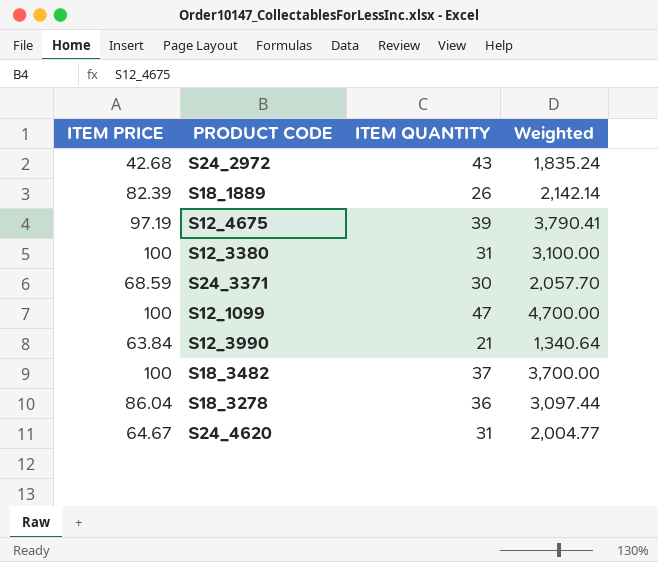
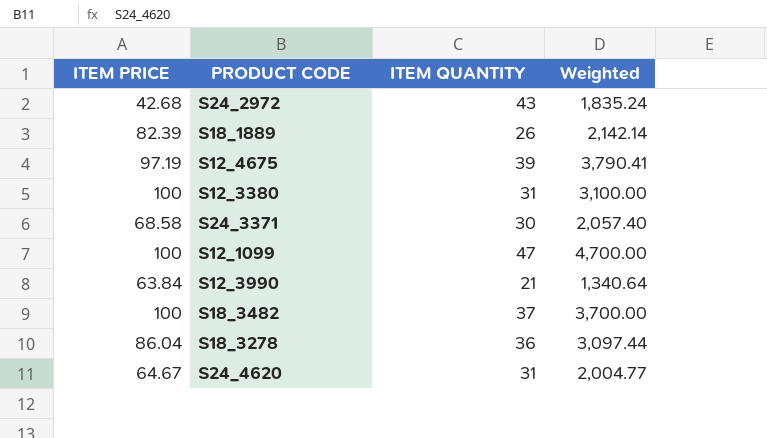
S24_3371 | ITEM PRICE: 68.59 -> 68.58
S24_3371 | Weighted: 2,057.70 -> 2,057.40

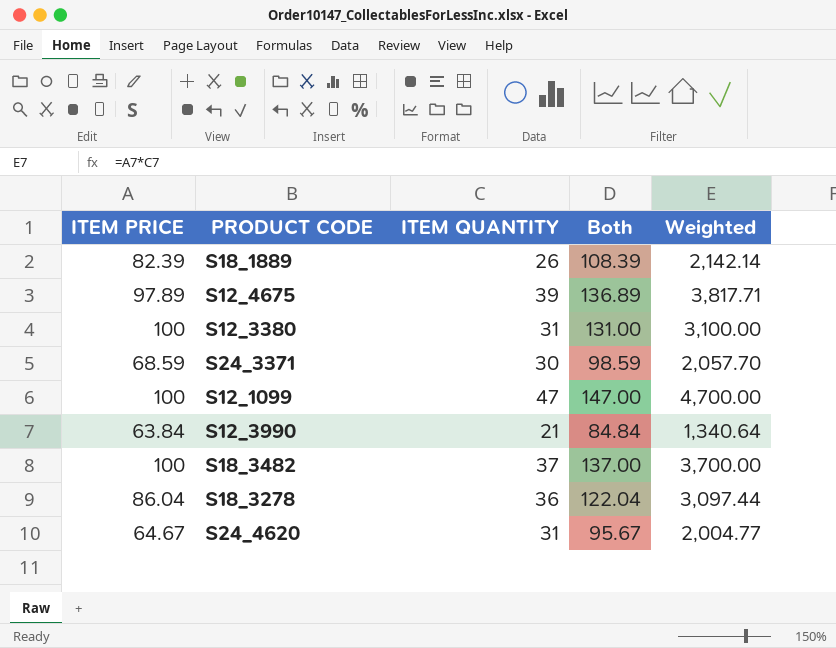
column Both | formula: none -> [ITEM PRICE] + [ITEM QUANTITY]
row S24_2972: 42.68 | 43 | 1,835.24 -> none
S12_4675 | ITEM PRICE: 97.19 -> 97.89
S12_4675 | Weighted: 3,790.41 -> 3,817.71
S24_3371 | ITEM PRICE: 68.58 -> 68.59
S24_3371 | Weighted: 2,057.40 -> 2,057.70

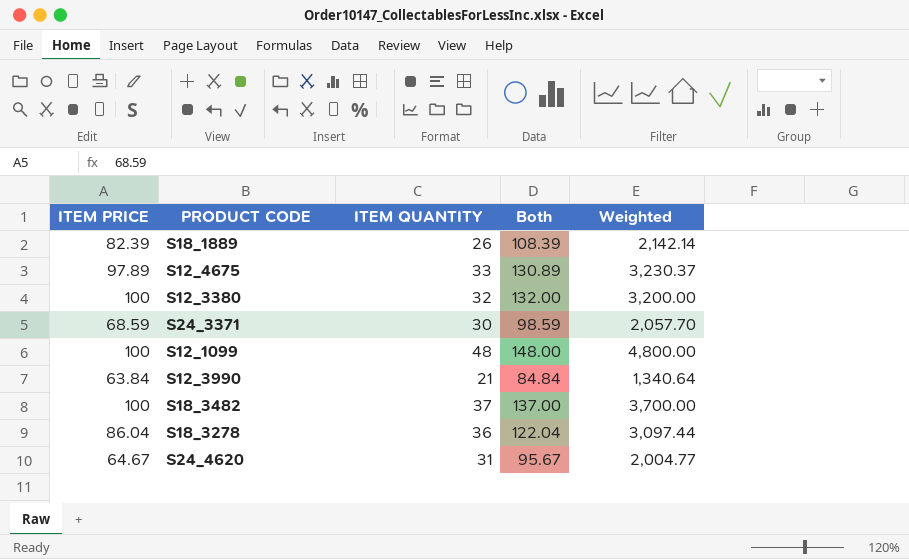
S12_4675 | ITEM QUANTITY: 39 -> 33
S12_4675 | Both: 136.89 -> 130.89
S12_4675 | Weighted: 3,817.71 -> 3,230.37
S12_3380 | ITEM QUANTITY: 31 -> 32
S12_3380 | Both: 131.00 -> 132.00
S12_3380 | Weighted: 3,100.00 -> 3,200.00
S12_1099 | ITEM QUANTITY: 47 -> 48
S12_1099 | Both: 147.00 -> 148.00
S12_1099 | Weighted: 4,700.00 -> 4,800.00

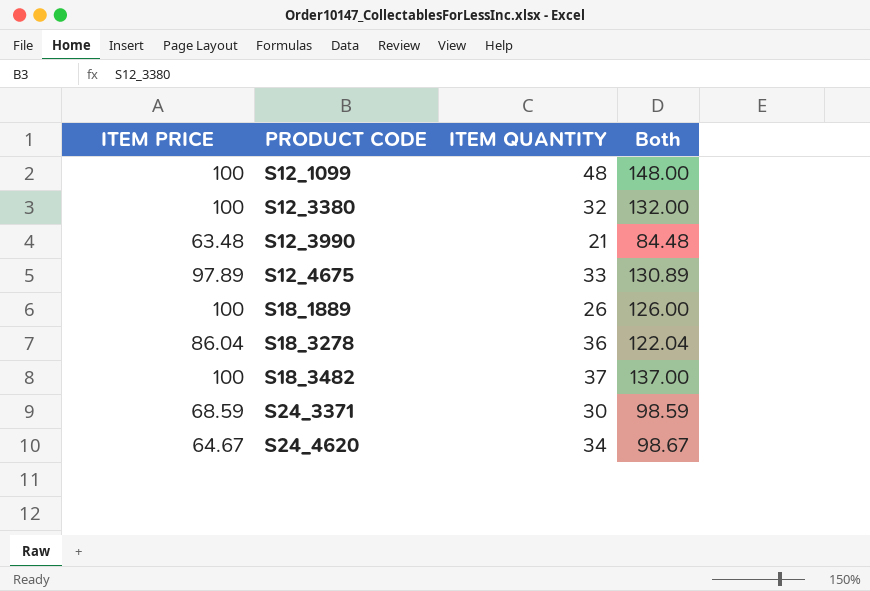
row order: none -> PRODUCT CODE ascending
column Weighted | formula: [ITEM PRICE] * [ITEM QUANTITY] -> none
S12_3990 | ITEM PRICE: 63.84 -> 63.48
S12_3990 | Both: 84.84 -> 84.48
S18_1889 | ITEM PRICE: 82.39 -> 100
S18_1889 | Both: 108.39 -> 126.00
S24_4620 | ITEM QUANTITY: 31 -> 34
S24_4620 | Both: 95.67 -> 98.67

